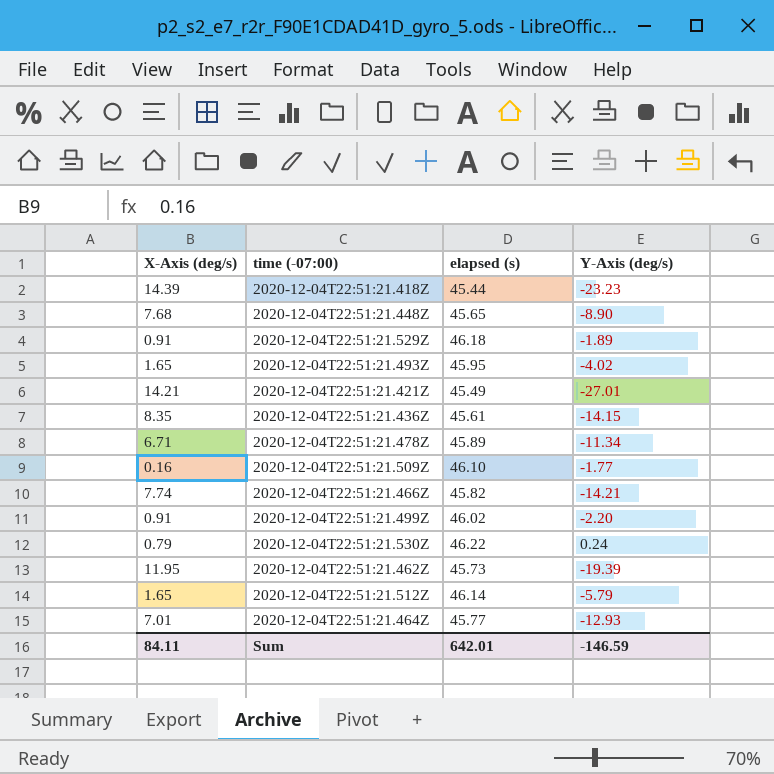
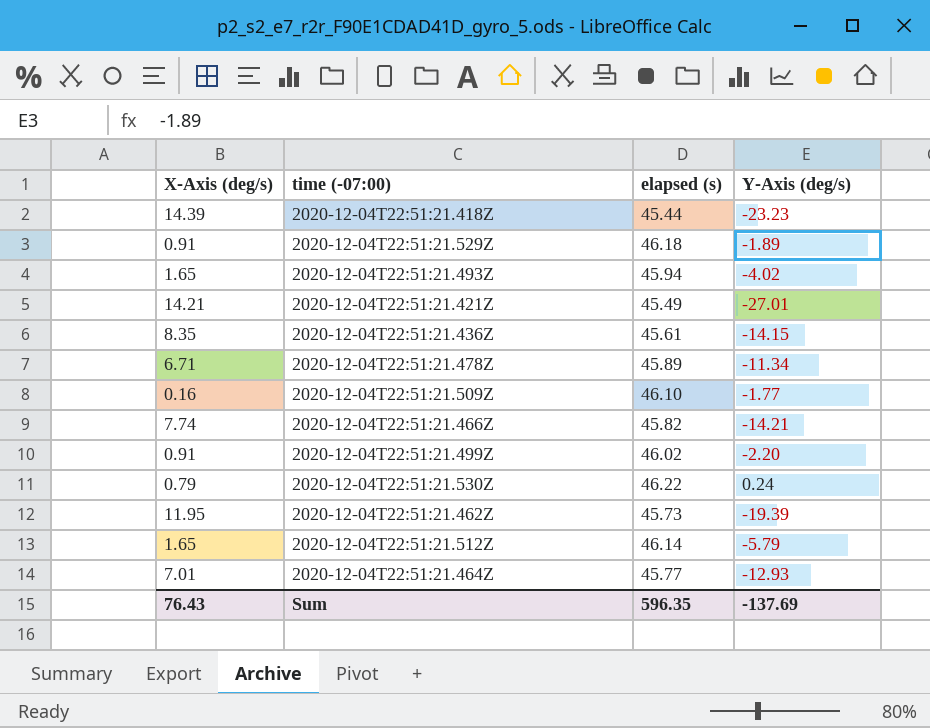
row 2020-12-04T22:51:21.448Z: 7.68 | 45.65 | -8.90 -> none
2020-12-04T22:51:21.493Z | elapsed (s): 45.95 -> 45.94
Sum | X-Axis (deg/s): 84.11 -> 76.43
Sum | elapsed (s): 642.01 -> 596.35
Sum | Y-Axis (deg/s): -146.59 -> -137.69

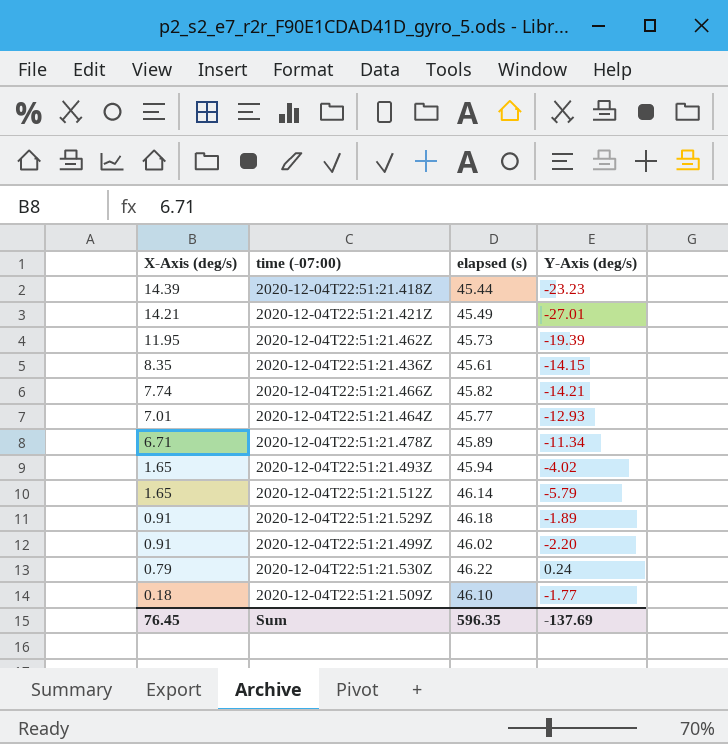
row order: none -> X-Axis (deg/s) descending
2020-12-04T22:51:21.509Z | X-Axis (deg/s): 0.16 -> 0.18
Sum | X-Axis (deg/s): 76.43 -> 76.45

